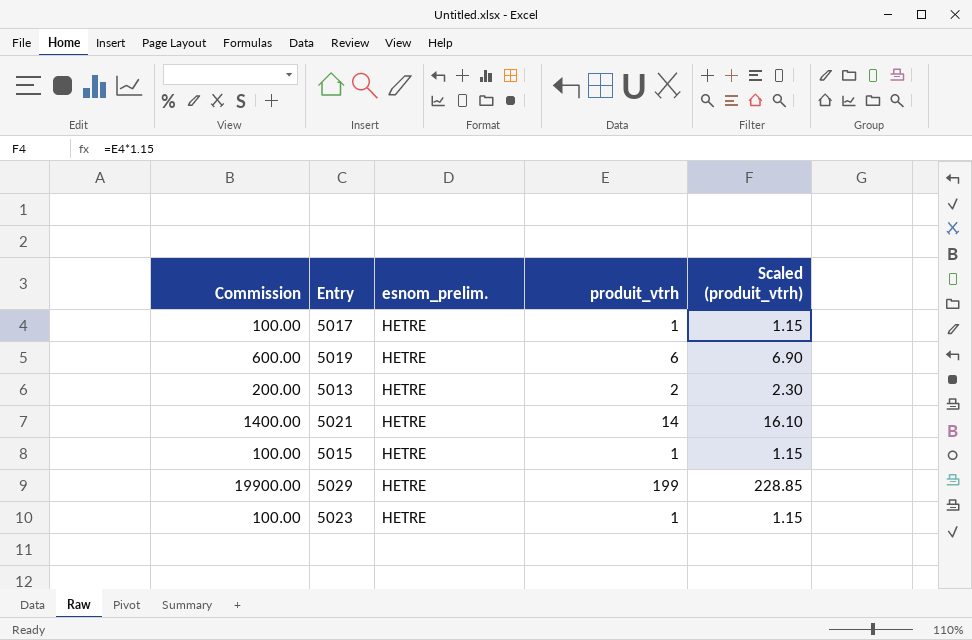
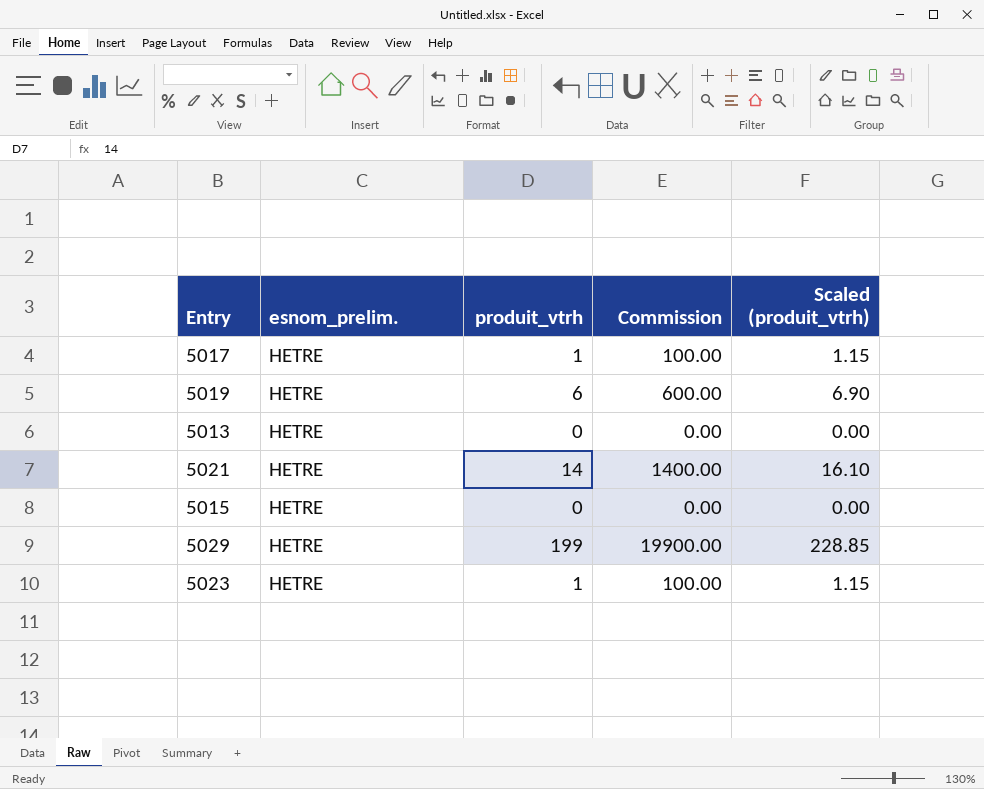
column Commission | position: 1 -> 4
5013 | produit_vtrh: 2 -> 0
5013 | Commission: 200.00 -> 0.00
5013 | Scaled (produit_vtrh): 2.30 -> 0.00
5015 | produit_vtrh: 1 -> 0
5015 | Commission: 100.00 -> 0.00
5015 | Scaled (produit_vtrh): 1.15 -> 0.00

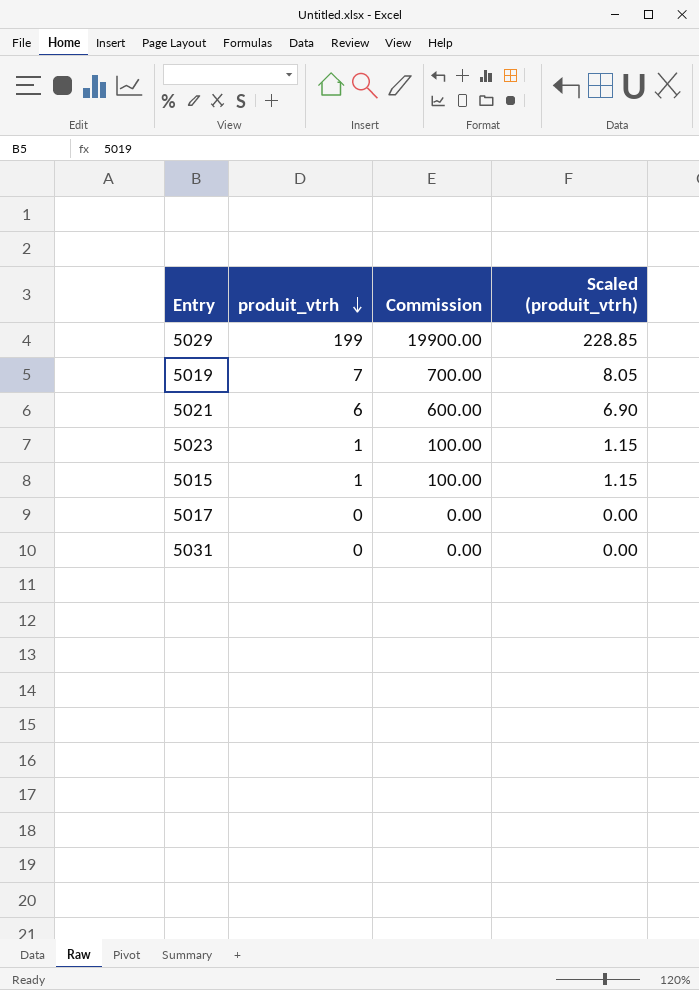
row order: none -> produit_vtrh descending
column esnom_prelim. | position: 2 -> none
row 5013: HETRE | 0 | 0.00 | 0.00 -> none
5019 | produit_vtrh: 6 -> 7
5019 | Commission: 600.00 -> 700.00
5019 | Scaled (produit_vtrh): 6.90 -> 8.05
5021 | produit_vtrh: 14 -> 6
5021 | Commission: 1400.00 -> 600.00
5021 | Scaled (produit_vtrh): 16.10 -> 6.90
5015 | produit_vtrh: 0 -> 1
5015 | Commission: 0.00 -> 100.00
5015 | Scaled (produit_vtrh): 0.00 -> 1.15
5017 | produit_vtrh: 1 -> 0
5017 | Commission: 100.00 -> 0.00
5017 | Scaled (produit_vtrh): 1.15 -> 0.00
row 5031: none -> 0 | 0.00 | 0.00

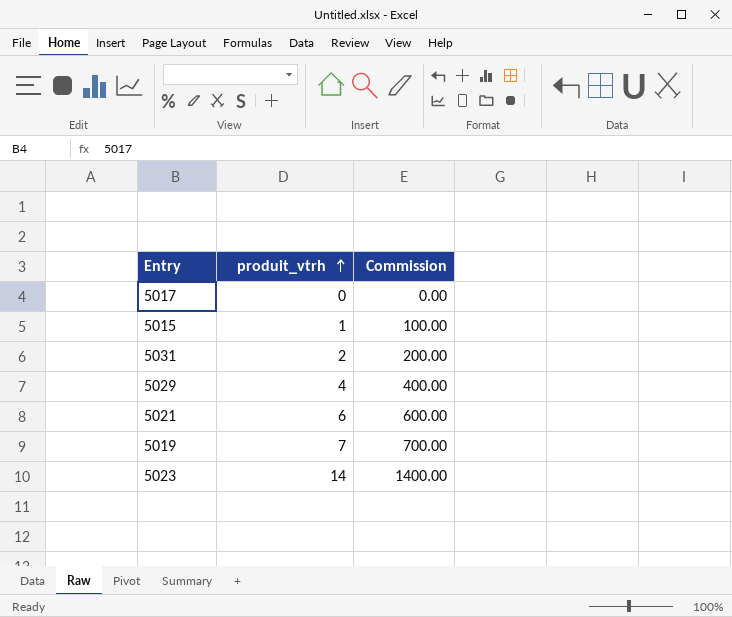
row order: produit_vtrh descending -> produit_vtrh ascending
column Scaled (produit_vtrh) | formula: [produit_vtrh] * 1.15 -> none
5031 | produit_vtrh: 0 -> 2
5031 | Commission: 0.00 -> 200.00
5029 | produit_vtrh: 199 -> 4
5029 | Commission: 19900.00 -> 400.00
5023 | produit_vtrh: 1 -> 14
5023 | Commission: 100.00 -> 1400.00

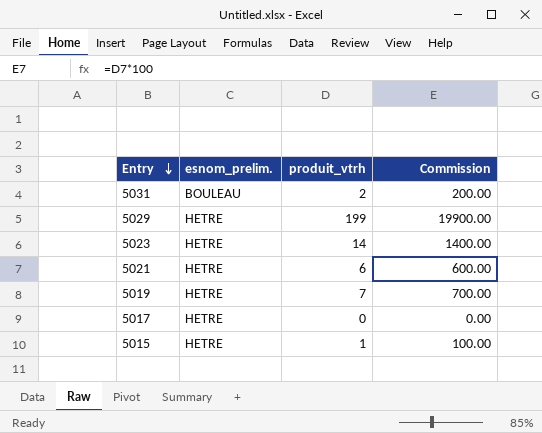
row order: produit_vtrh ascending -> Entry descending
column esnom_prelim. | position: none -> 2
5029 | produit_vtrh: 4 -> 199
5029 | Commission: 400.00 -> 19900.00

